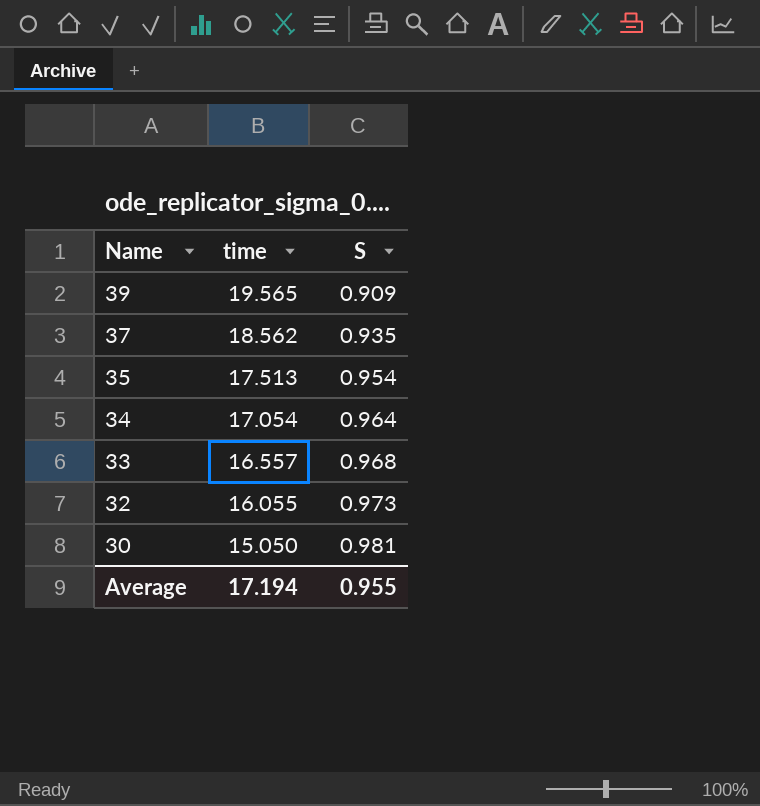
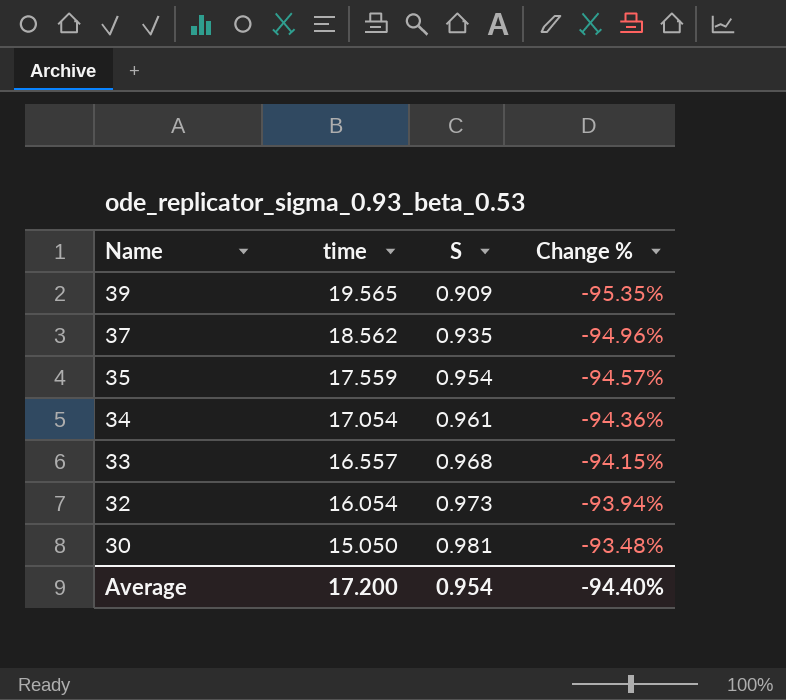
column Change % | formula: none -> ([S] - [time]) / [time]
35 | time: 17.513 -> 17.559
34 | S: 0.964 -> 0.961
32 | time: 16.055 -> 16.054
Average | time: 17.194 -> 17.200
Average | S: 0.955 -> 0.954

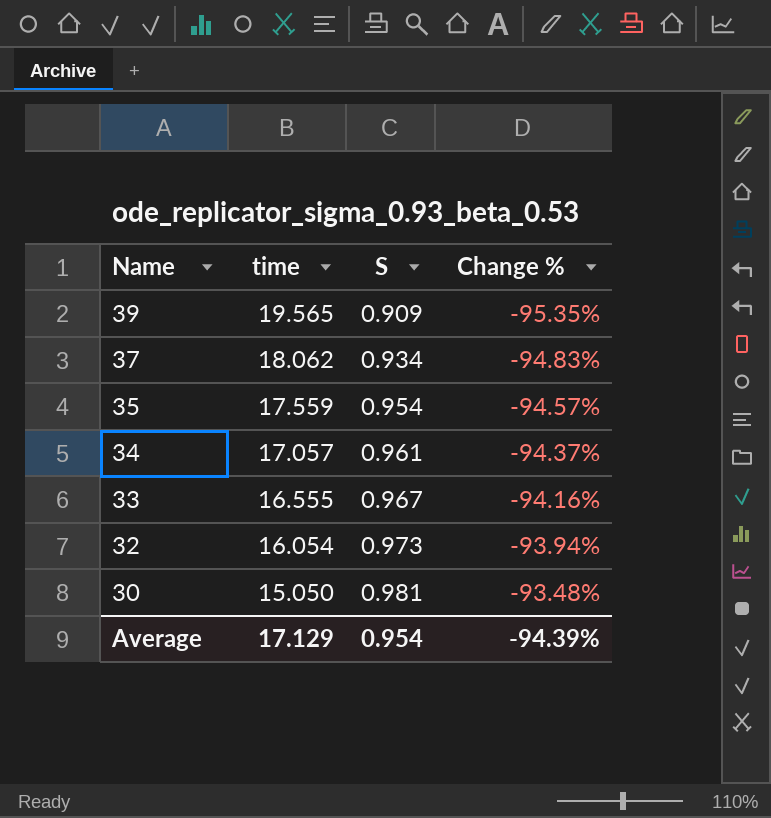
37 | time: 18.562 -> 18.062
37 | S: 0.935 -> 0.934
37 | Change %: -94.96% -> -94.83%
34 | time: 17.054 -> 17.057
34 | Change %: -94.36% -> -94.37%
33 | time: 16.557 -> 16.555
33 | S: 0.968 -> 0.967
33 | Change %: -94.15% -> -94.16%
Average | time: 17.200 -> 17.129
Average | Change %: -94.40% -> -94.39%

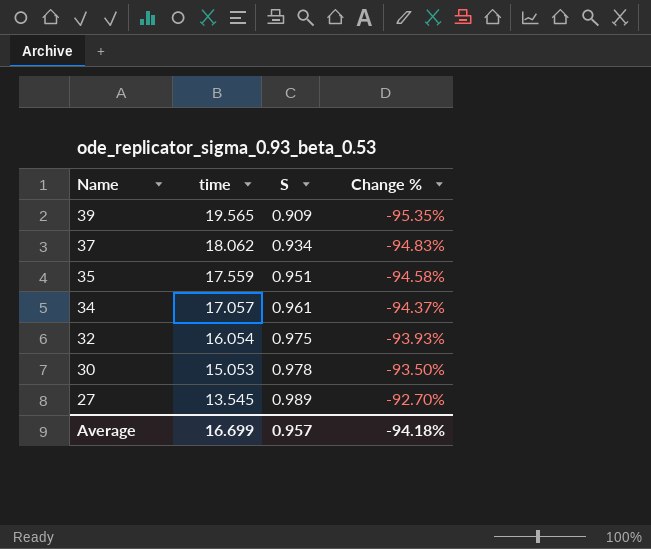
row 33: 16.555 | 0.967 | -94.16% -> none
35 | S: 0.954 -> 0.951
35 | Change %: -94.57% -> -94.58%
32 | S: 0.973 -> 0.975
32 | Change %: -93.94% -> -93.93%
30 | time: 15.050 -> 15.053
30 | S: 0.981 -> 0.978
30 | Change %: -93.48% -> -93.50%
row 27: none -> 13.545 | 0.989 | -92.70%
Average | time: 17.129 -> 16.699
Average | S: 0.954 -> 0.957
Average | Change %: -94.39% -> -94.18%

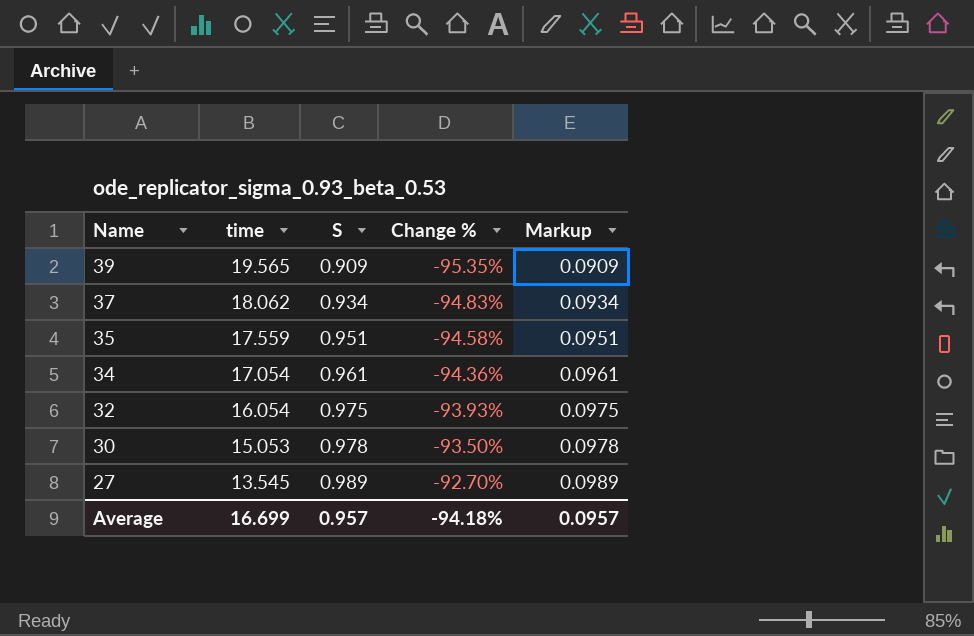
column Markup | formula: none -> [S] * 0.1
34 | time: 17.057 -> 17.054
34 | Change %: -94.37% -> -94.36%

